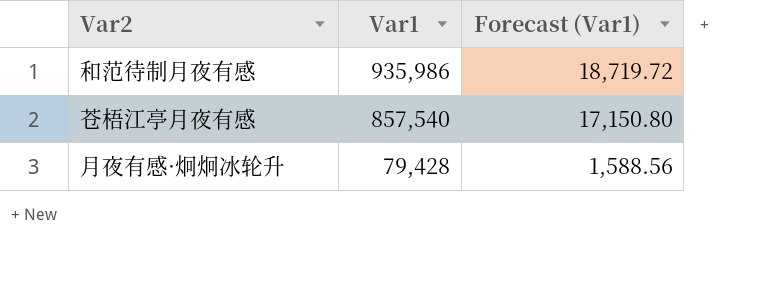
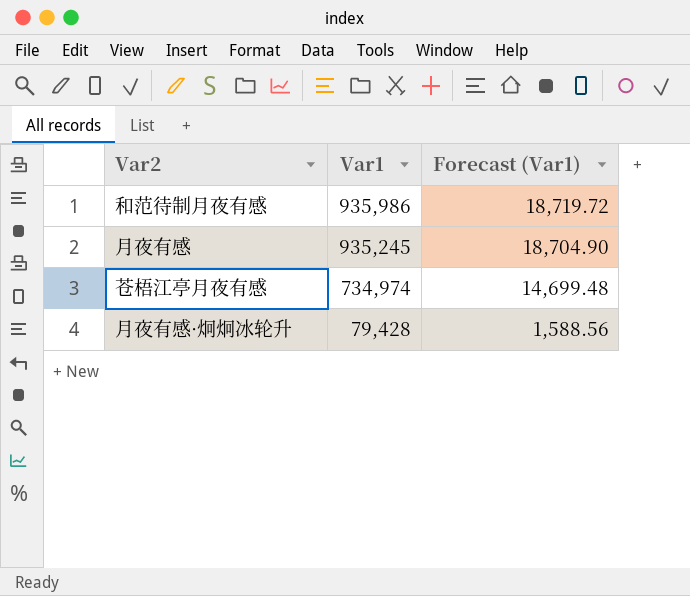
row 月夜有感: none -> 935,245 | 18,704.90
苍梧江亭月夜有感 | Var1: 857,540 -> 734,974
苍梧江亭月夜有感 | Forecast (Var1): 17,150.80 -> 14,699.48

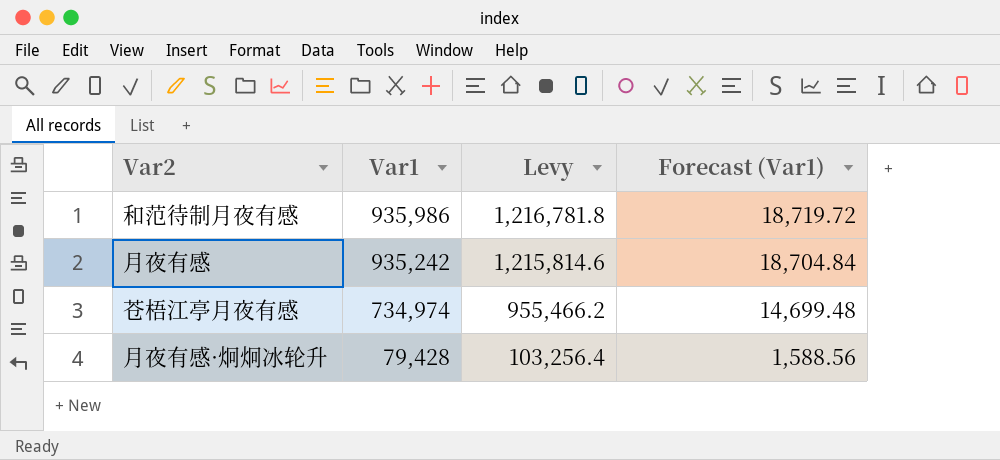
column Levy | formula: none -> [Var1] * 1.3
月夜有感 | Var1: 935,245 -> 935,242
月夜有感 | Forecast (Var1): 18,704.90 -> 18,704.84

